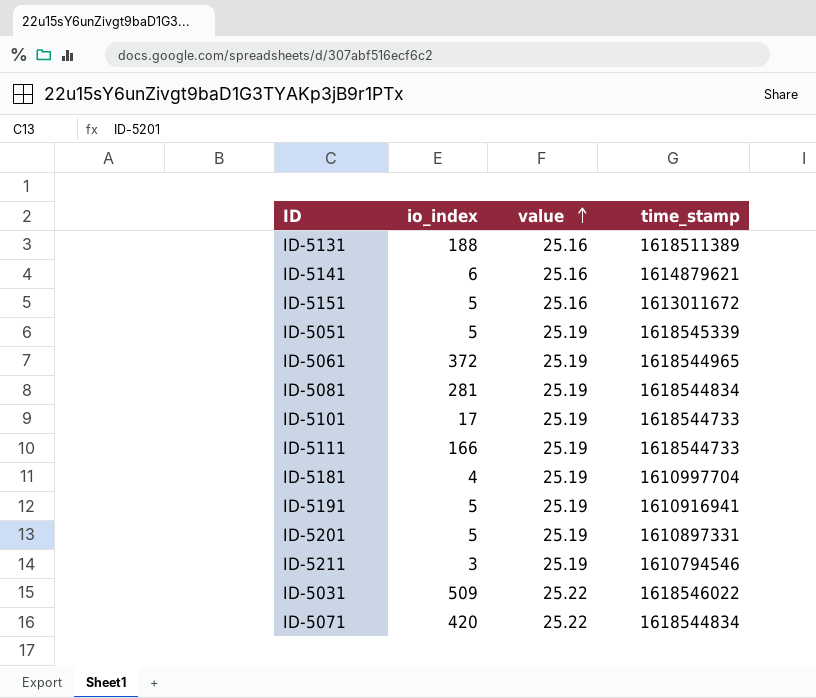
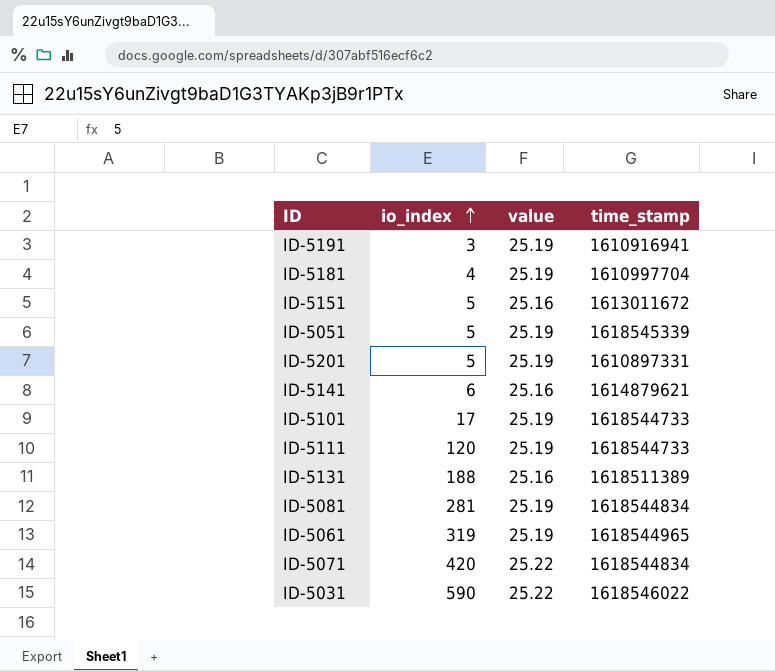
row order: value ascending -> io_index ascending
row ID-5211: 3 | 25.19 | 1610794546 -> none
ID-5191 | io_index: 5 -> 3
ID-5111 | io_index: 166 -> 120
ID-5061 | io_index: 372 -> 319
ID-5031 | io_index: 509 -> 590

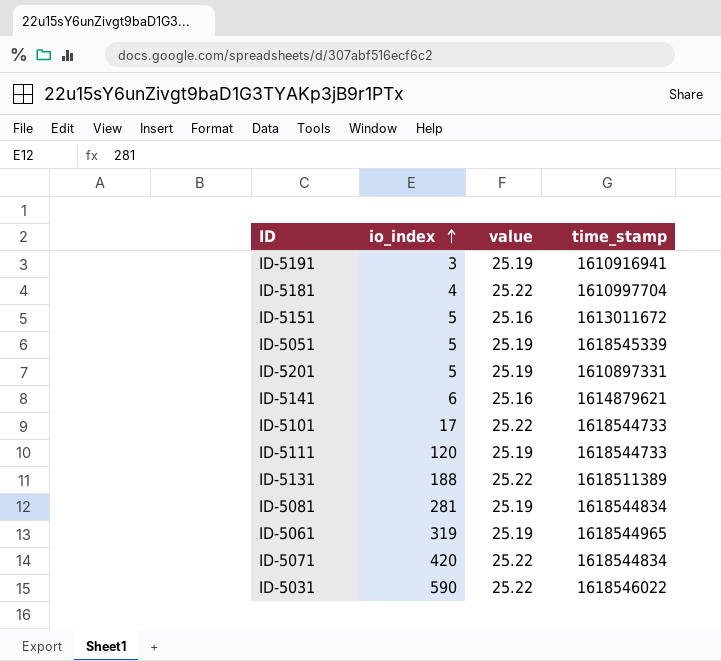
ID-5181 | value: 25.19 -> 25.22
ID-5101 | value: 25.19 -> 25.22
ID-5131 | value: 25.16 -> 25.22

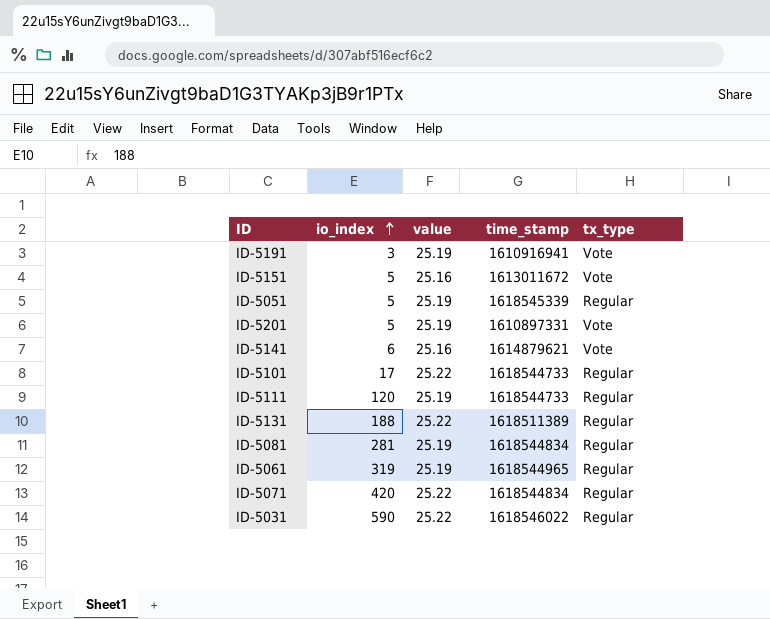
column tx_type | position: none -> 5
row ID-5181: 4 | 25.22 | 1610997704 -> none

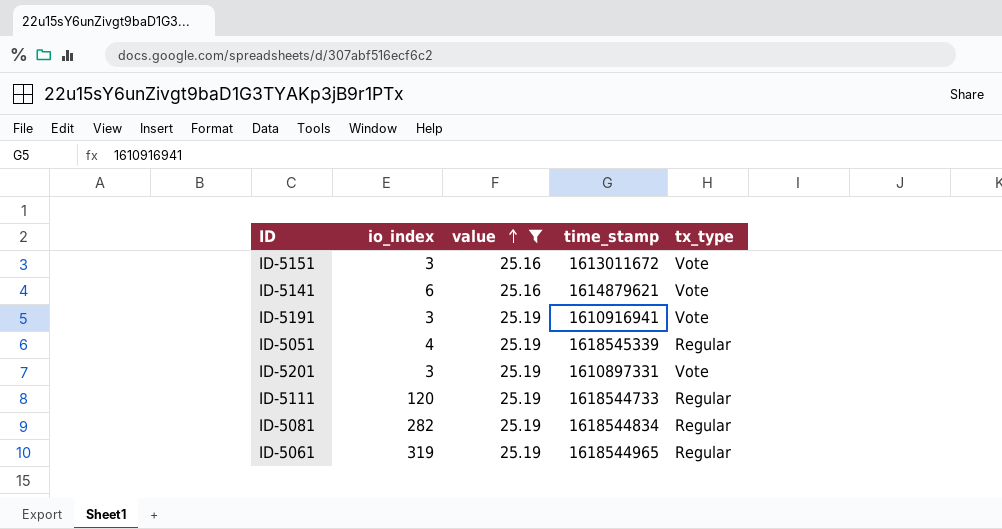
filter: none -> value != 25.22
row order: io_index ascending -> value ascending
ID-5151 | io_index: 5 -> 3
ID-5051 | io_index: 5 -> 4
ID-5201 | io_index: 5 -> 3
ID-5081 | io_index: 281 -> 282

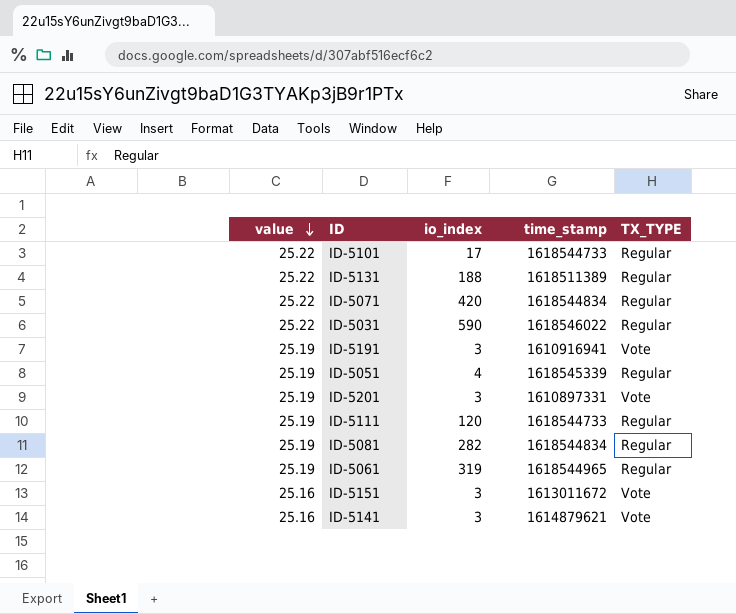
filter: value != 25.22 -> none
row order: value ascending -> value descending
column value | position: 3 -> 1
column name: tx_type -> TX_TYPE
ID-5141 | io_index: 6 -> 3

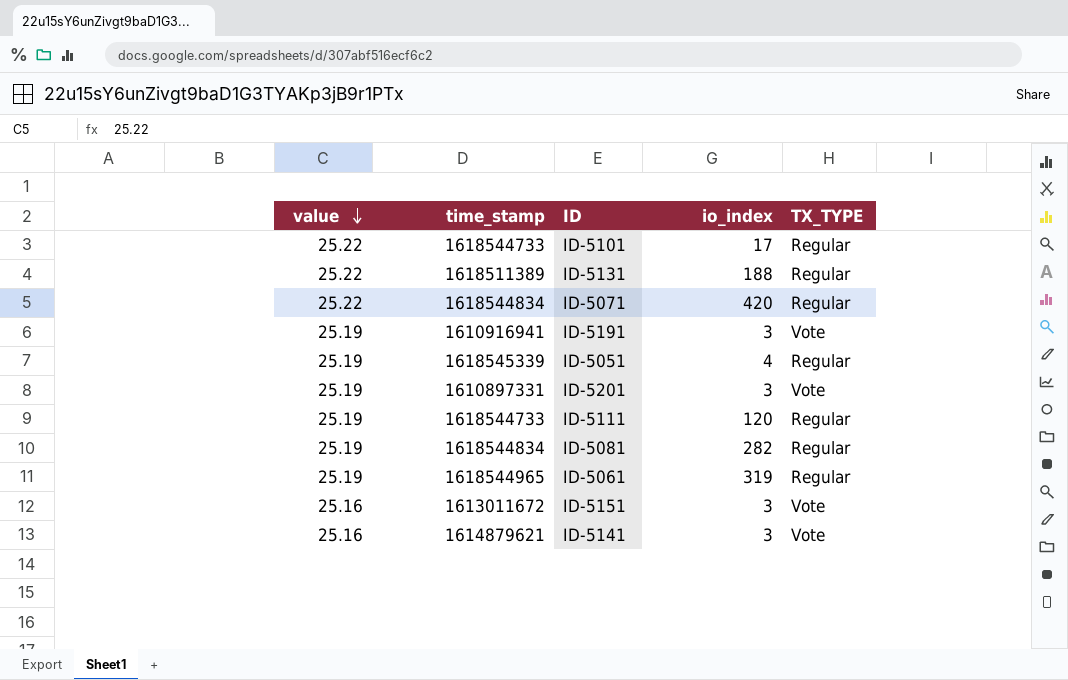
column time_stamp | position: 4 -> 2
row ID-5031: 25.22 | 590 | 1618546022 | Regular -> none

